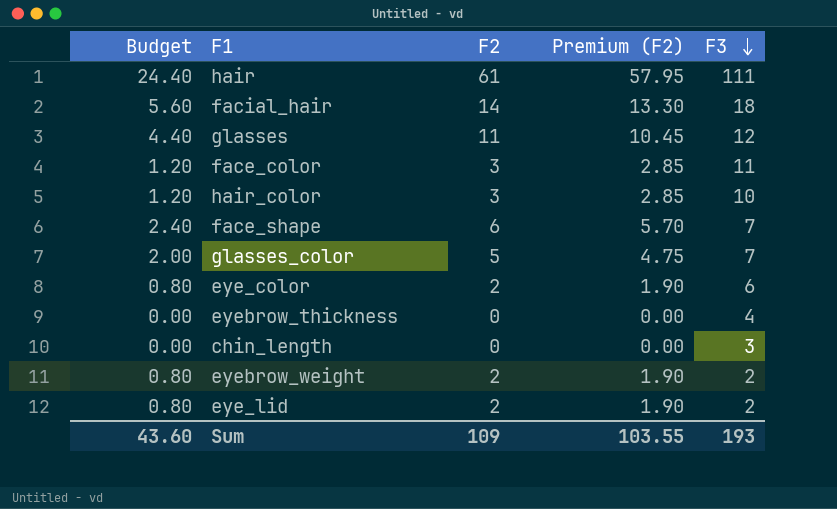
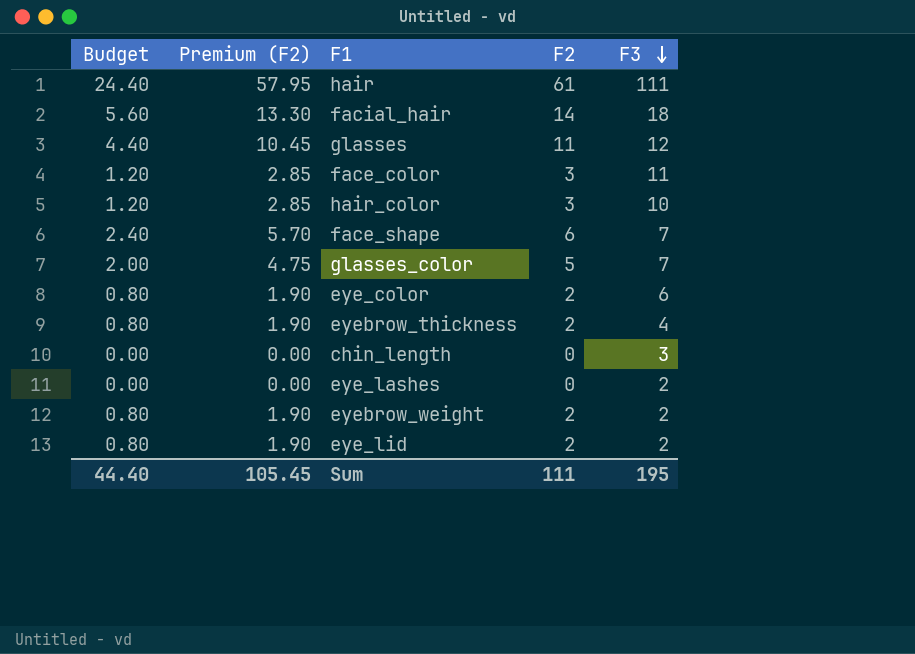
column Premium (F2) | position: 4 -> 2
eyebrow_thickness | Budget: 0.00 -> 0.80
eyebrow_thickness | Premium (F2): 0.00 -> 1.90
eyebrow_thickness | F2: 0 -> 2
row eye_lashes: none -> 0.00 | 0.00 | 0 | 2
Sum | Budget: 43.60 -> 44.40
Sum | Premium (F2): 103.55 -> 105.45
Sum | F2: 109 -> 111
Sum | F3: 193 -> 195

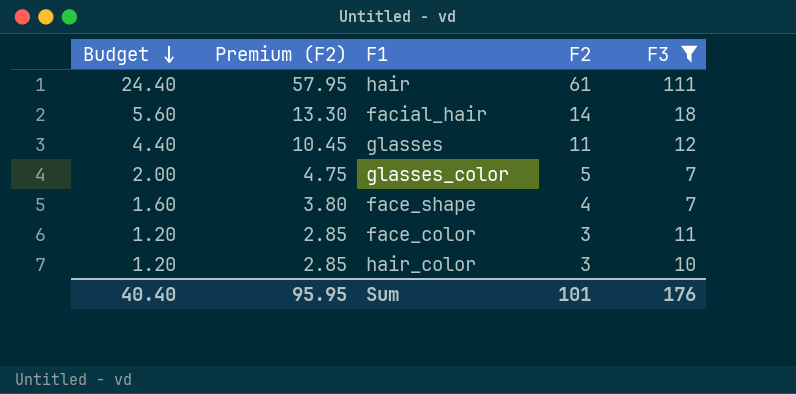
filter: none -> F3 >= 7
row order: F3 descending -> Budget descending
face_shape | Budget: 2.40 -> 1.60
face_shape | Premium (F2): 5.70 -> 3.80
face_shape | F2: 6 -> 4
Sum | Budget: 44.40 -> 40.40
Sum | Premium (F2): 105.45 -> 95.95
Sum | F2: 111 -> 101
Sum | F3: 195 -> 176

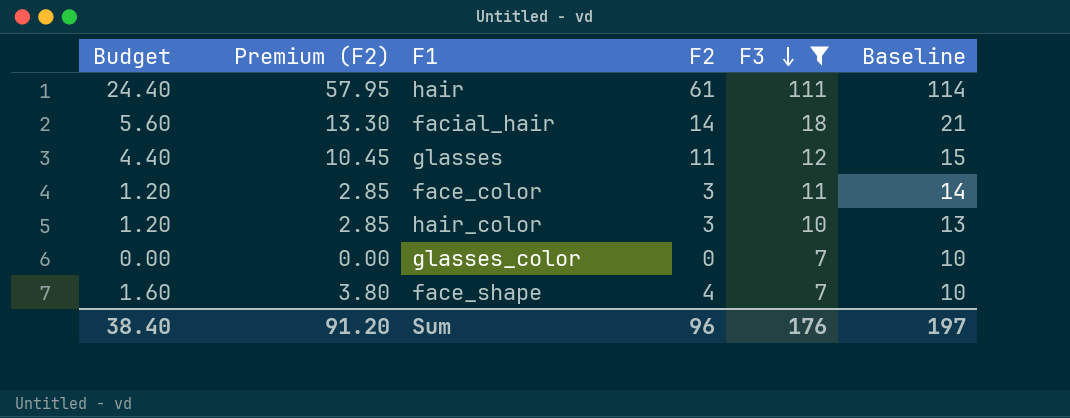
row order: Budget descending -> F3 descending
column Baseline | formula: none -> [F3] + 3
glasses_color | Budget: 2.00 -> 0.00
glasses_color | Premium (F2): 4.75 -> 0.00
glasses_color | F2: 5 -> 0
Sum | Budget: 40.40 -> 38.40
Sum | Premium (F2): 95.95 -> 91.20
Sum | F2: 101 -> 96

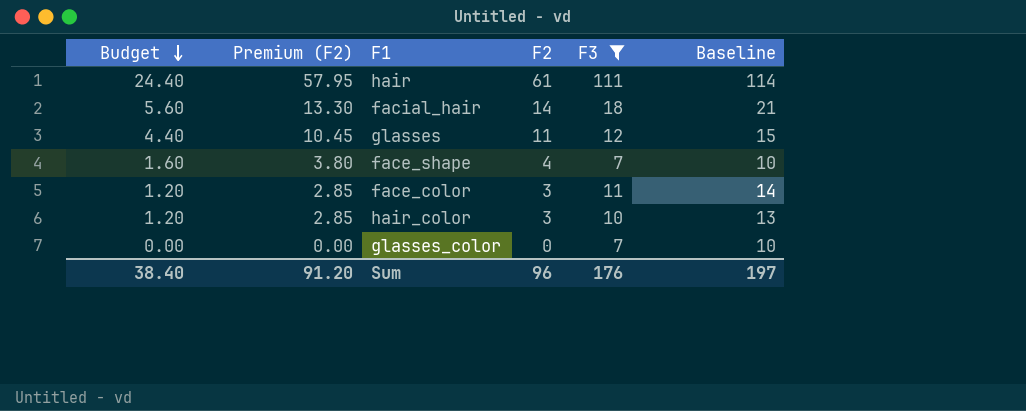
row order: F3 descending -> Budget descending

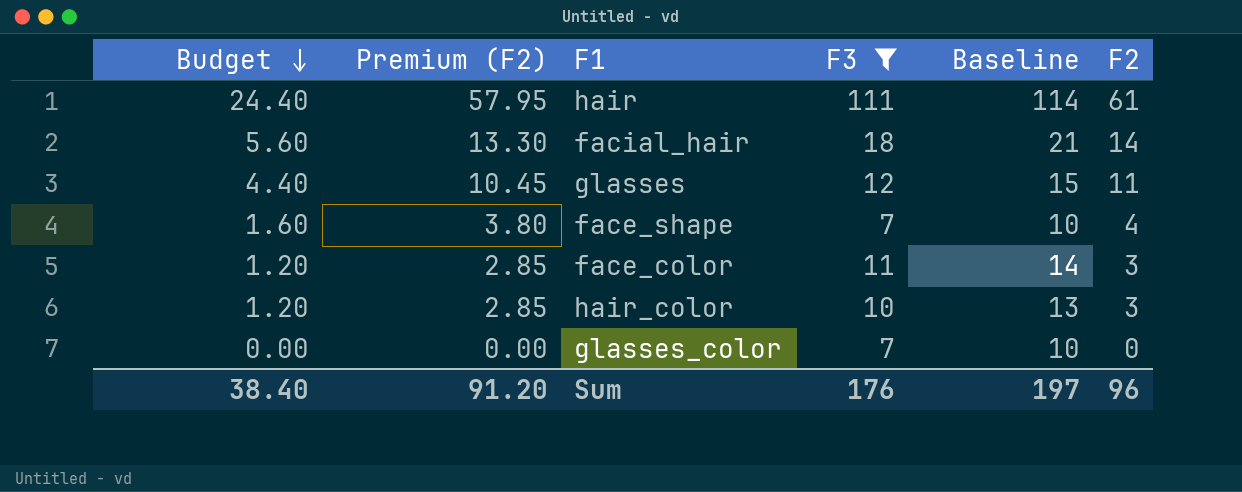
column F2 | position: 4 -> 6

